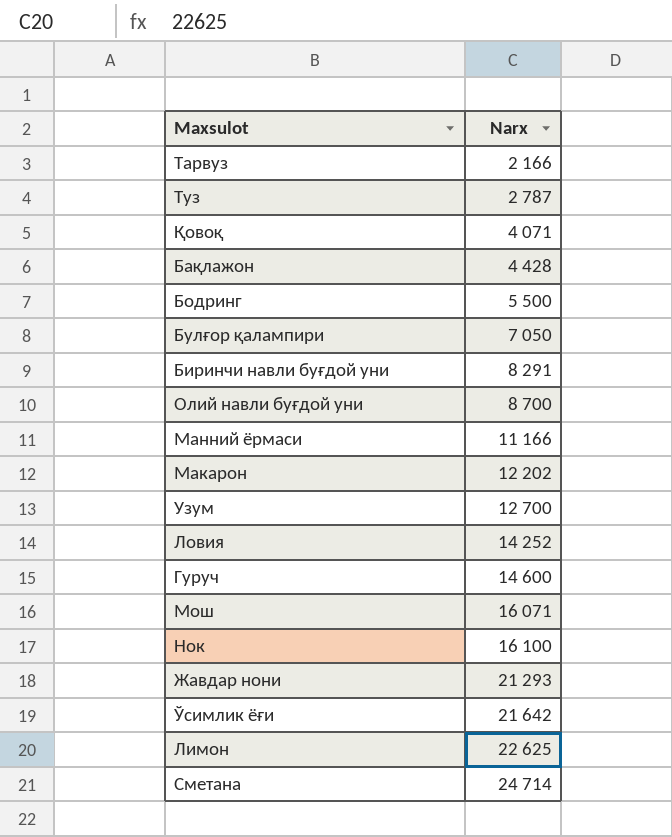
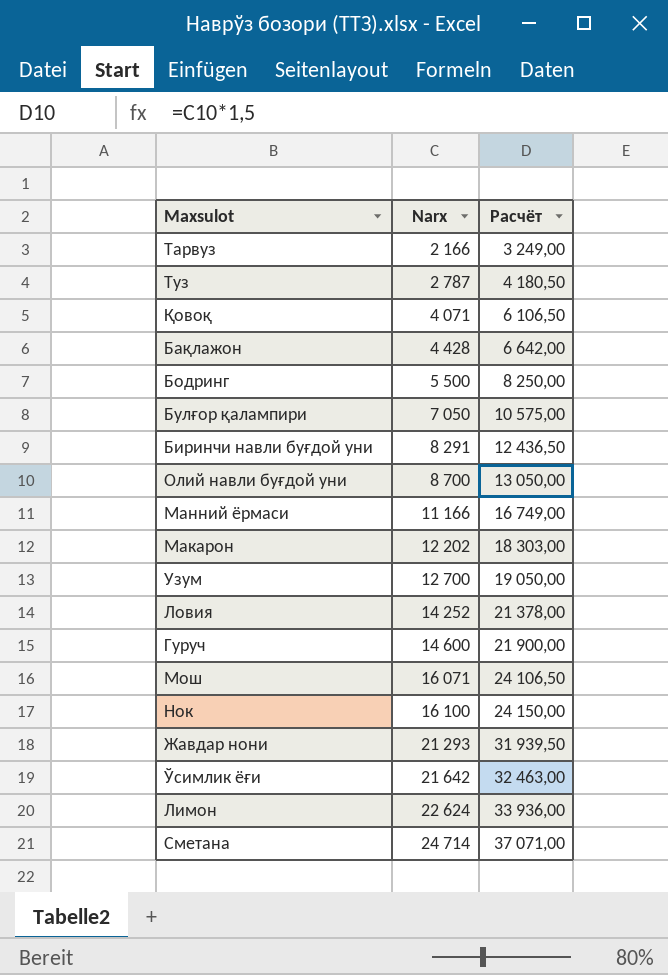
column Расчёт | formula: none -> [Narx] * 1,5
Лимон | Narx: 22 625 -> 22 624

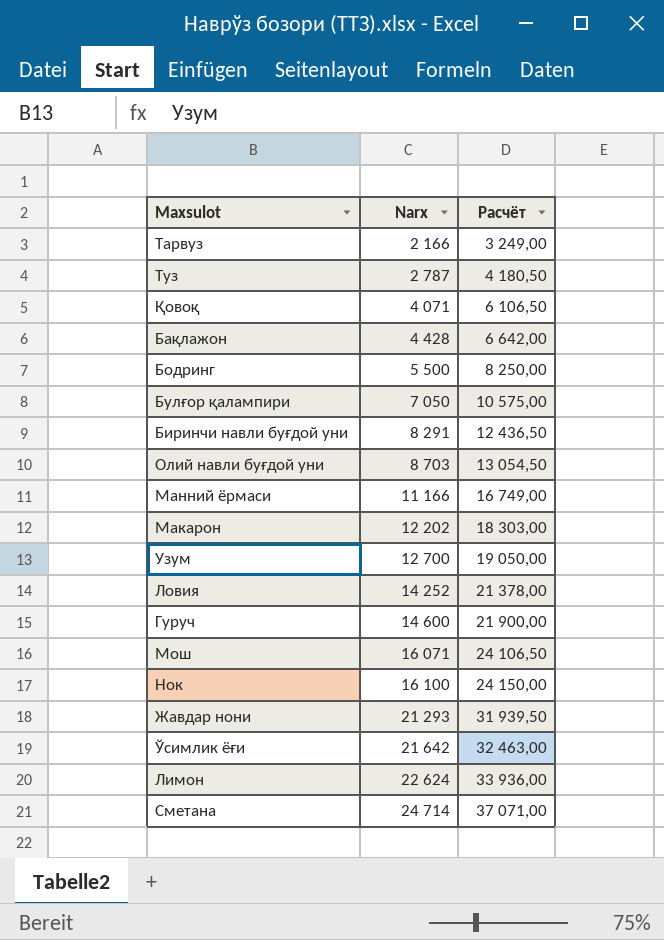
Олий навли буғдой уни | Narx: 8 700 -> 8 703
Олий навли буғдой уни | Расчёт: 13 050,00 -> 13 054,50

